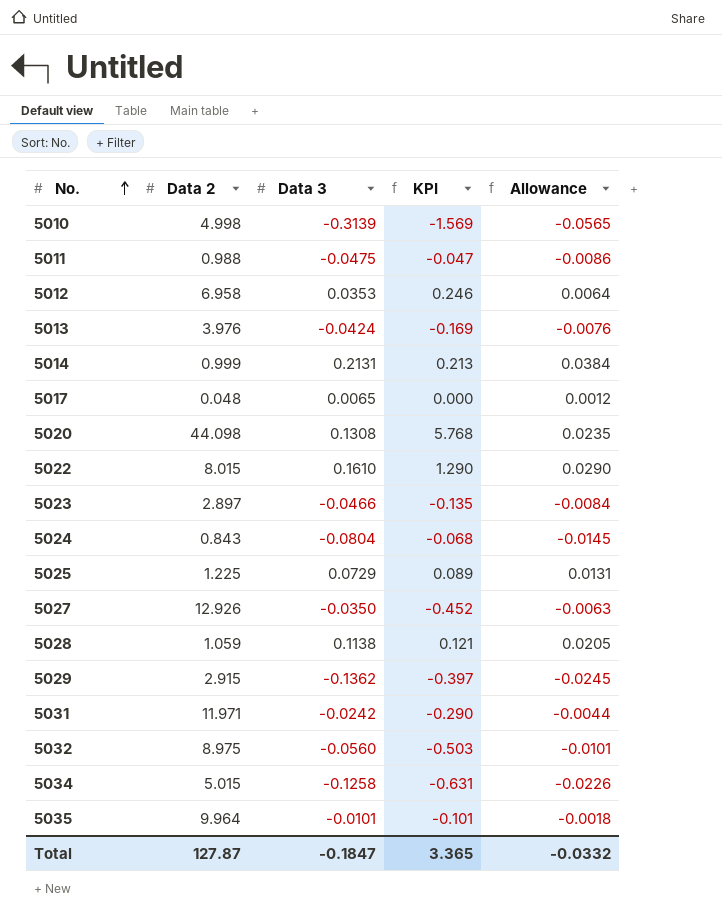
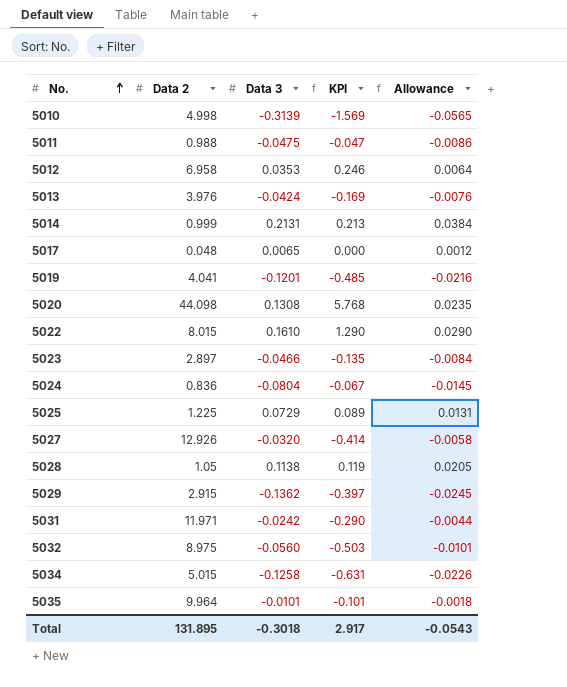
row 5019: none -> 4.041 | -0.1201 | -0.485 | -0.0216
5024 | Data 2: 0.843 -> 0.836
5024 | KPI: -0.068 -> -0.067
5027 | Data 3: -0.0350 -> -0.0320
5027 | KPI: -0.452 -> -0.414
5027 | Allowance: -0.0063 -> -0.0058
5028 | Data 2: 1.059 -> 1.05
5028 | KPI: 0.121 -> 0.119
Total | Data 2: 127.87 -> 131.895
Total | Data 3: -0.1847 -> -0.3018
Total | KPI: 3.365 -> 2.917
Total | Allowance: -0.0332 -> -0.0543

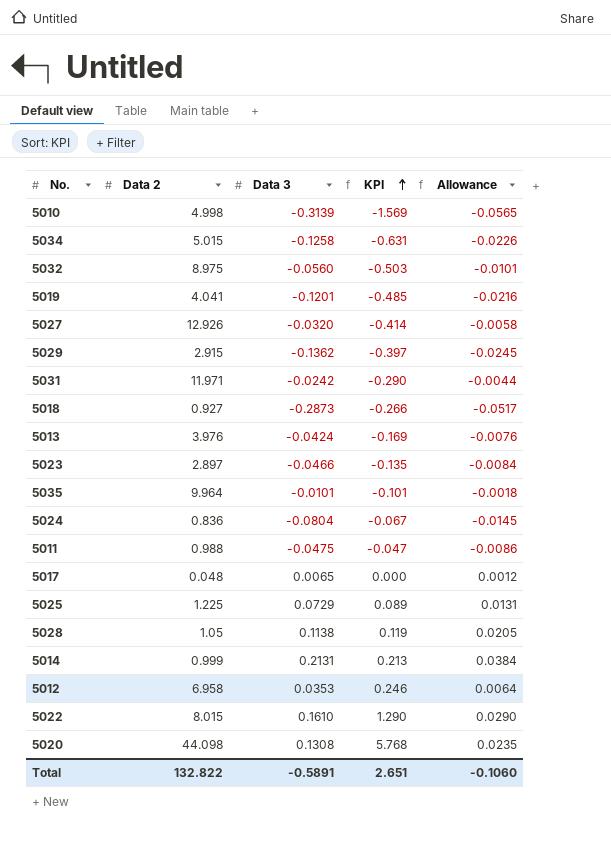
row order: No. ascending -> KPI ascending
row 5018: none -> 0.927 | -0.2873 | -0.266 | -0.0517
Total | Data 2: 131.895 -> 132.822
Total | Data 3: -0.3018 -> -0.5891
Total | KPI: 2.917 -> 2.651
Total | Allowance: -0.0543 -> -0.1060

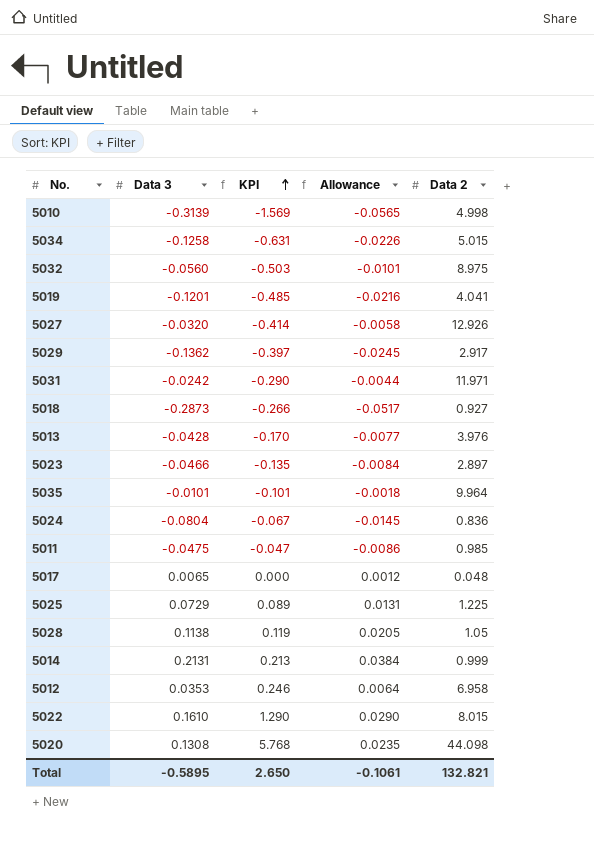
column Data 2 | position: 2 -> 5
5029 | Data 2: 2.915 -> 2.917
5013 | Data 3: -0.0424 -> -0.0428
5013 | KPI: -0.169 -> -0.170
5013 | Allowance: -0.0076 -> -0.0077
5011 | Data 2: 0.988 -> 0.985
Total | Data 3: -0.5891 -> -0.5895
Total | KPI: 2.651 -> 2.650
Total | Allowance: -0.1060 -> -0.1061
Total | Data 2: 132.822 -> 132.821

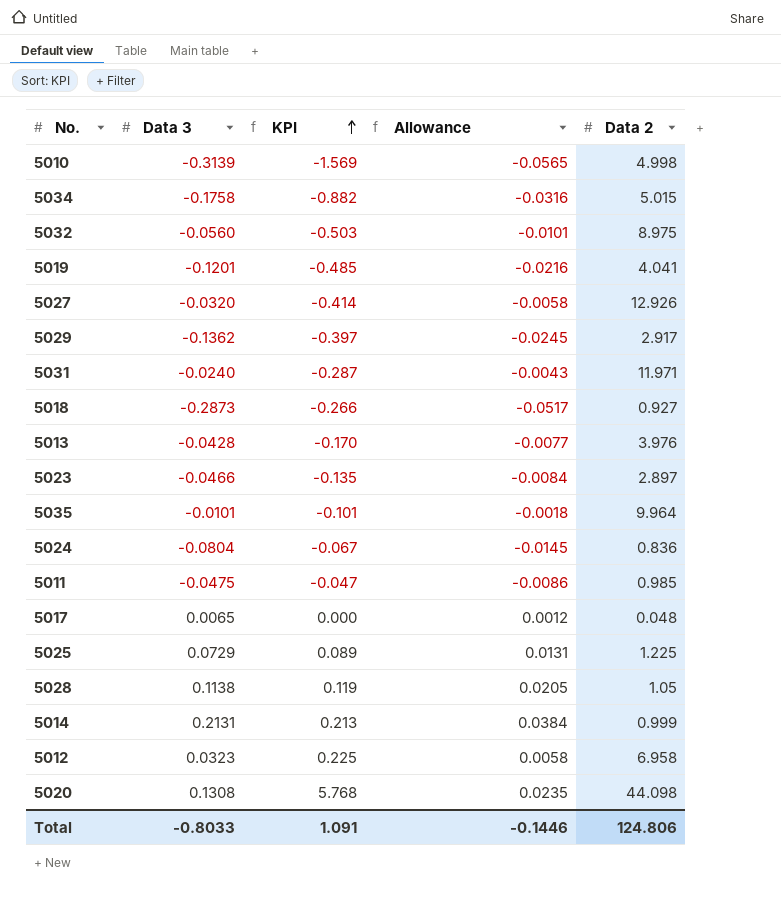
row 5022: 0.1610 | 1.290 | 0.0290 | 8.015 -> none
5034 | Data 3: -0.1258 -> -0.1758
5034 | KPI: -0.631 -> -0.882
5034 | Allowance: -0.0226 -> -0.0316
5031 | Data 3: -0.0242 -> -0.0240
5031 | KPI: -0.290 -> -0.287
5031 | Allowance: -0.0044 -> -0.0043
5012 | Data 3: 0.0353 -> 0.0323
5012 | KPI: 0.246 -> 0.225
5012 | Allowance: 0.0064 -> 0.0058
Total | Data 3: -0.5895 -> -0.8033
Total | KPI: 2.650 -> 1.091
Total | Allowance: -0.1061 -> -0.1446
Total | Data 2: 132.821 -> 124.806

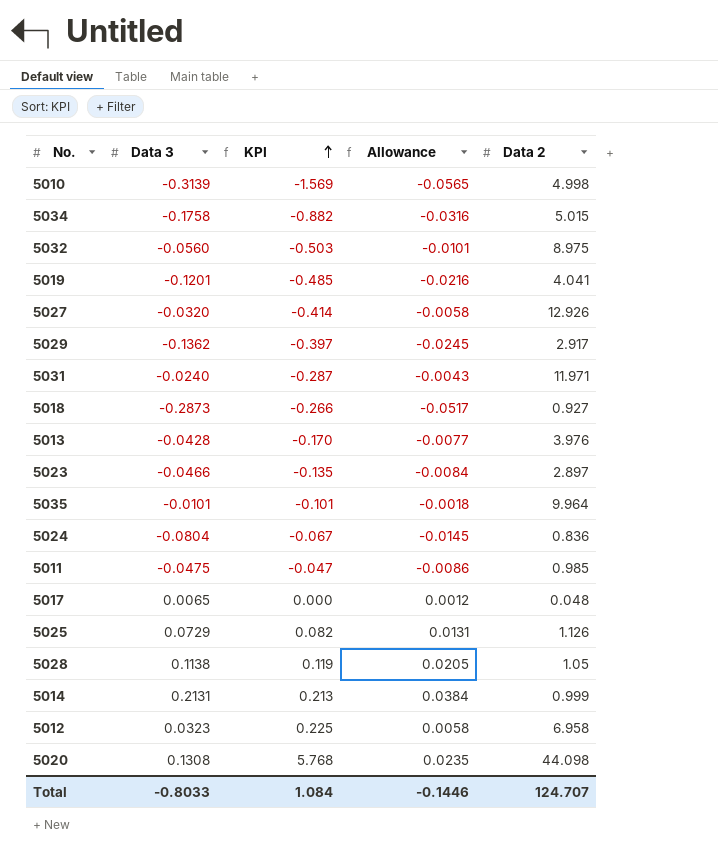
5025 | KPI: 0.089 -> 0.082
5025 | Data 2: 1.225 -> 1.126
Total | KPI: 1.091 -> 1.084
Total | Data 2: 124.806 -> 124.707

